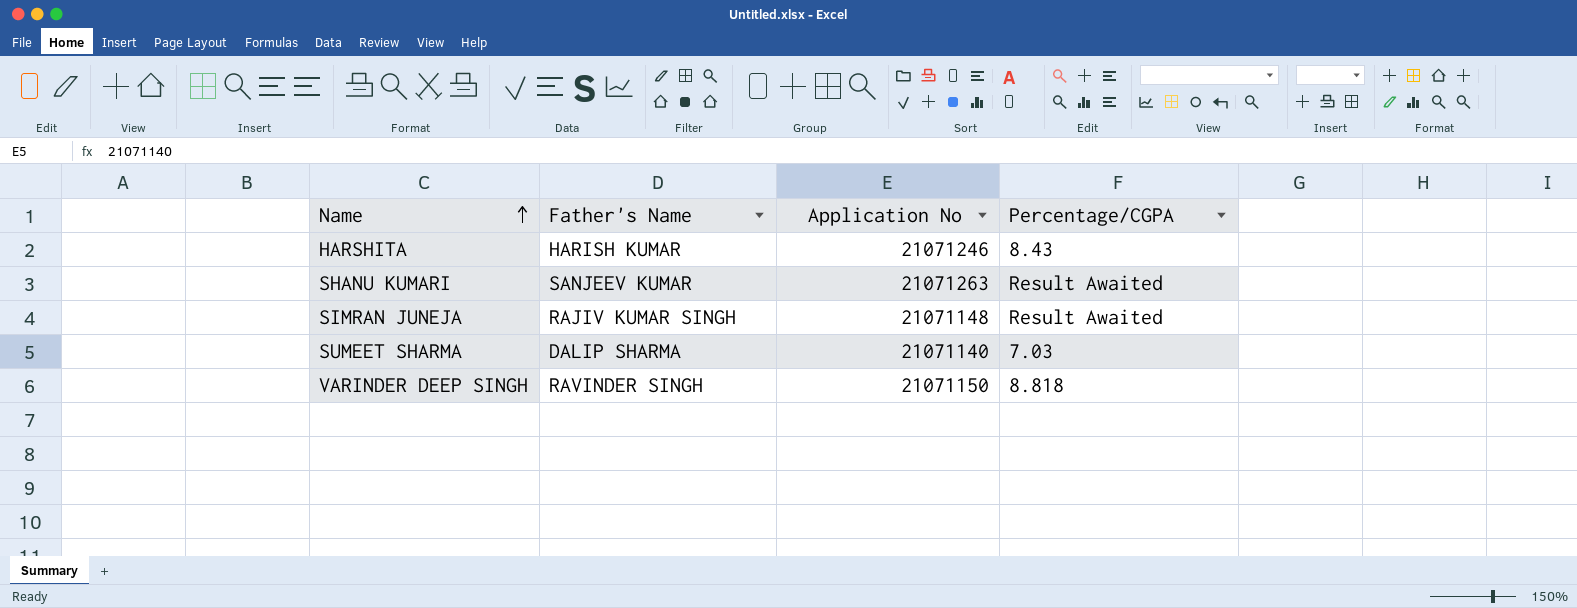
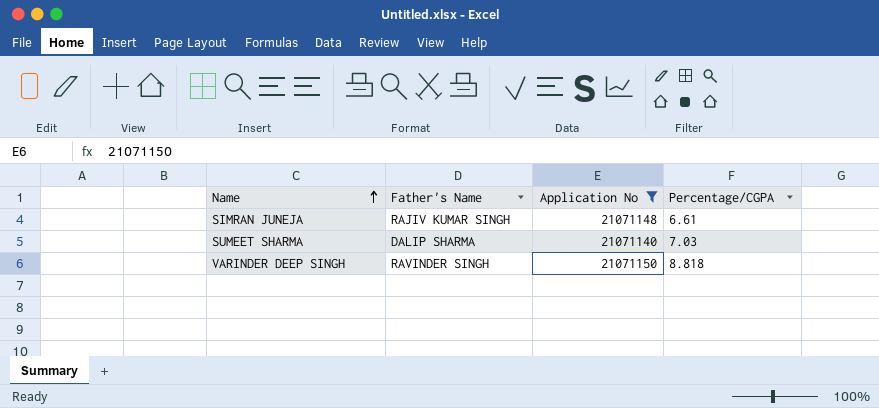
filter: none -> Application No <= 21071150
SIMRAN JUNEJA | Percentage/CGPA: Result Awaited -> 6.61

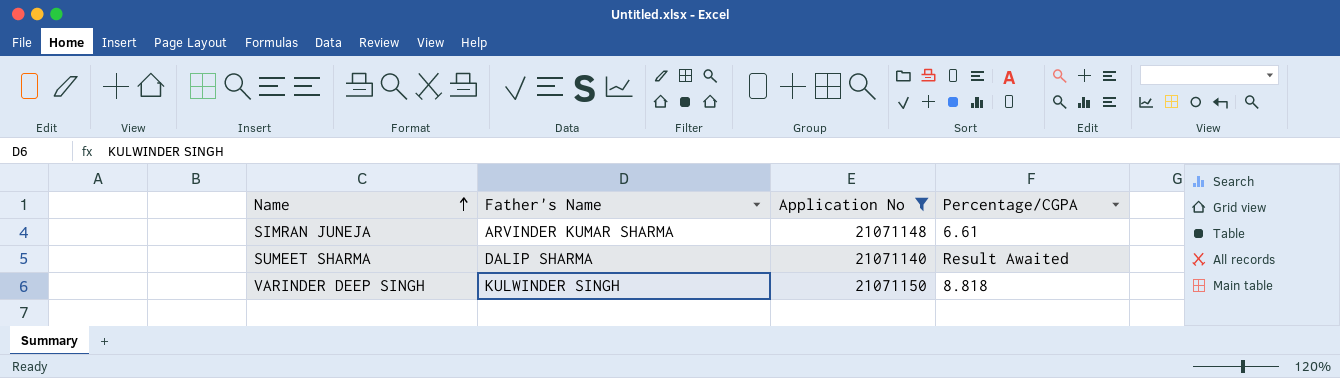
SIMRAN JUNEJA | Father's Name: RAJIV KUMAR SINGH -> ARVINDER KUMAR SHARMA
SUMEET SHARMA | Percentage/CGPA: 7.03 -> Result Awaited
VARINDER DEEP SINGH | Father's Name: RAVINDER SINGH -> KULWINDER SINGH

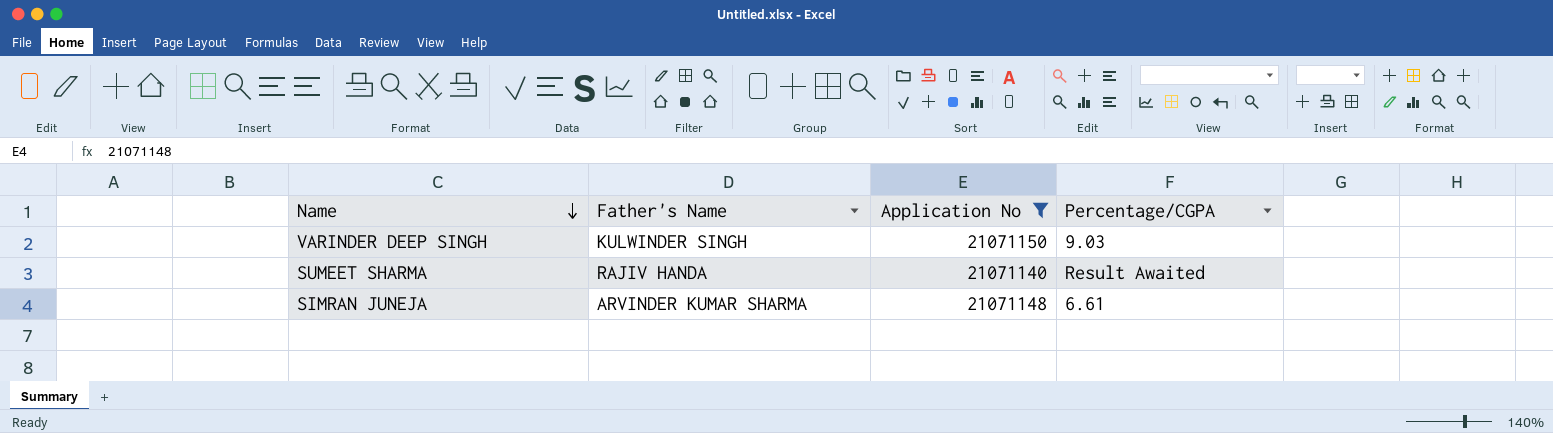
row order: Name ascending -> Name descending
VARINDER DEEP SINGH | Percentage/CGPA: 8.818 -> 9.03
SUMEET SHARMA | Father's Name: DALIP SHARMA -> RAJIV HANDA

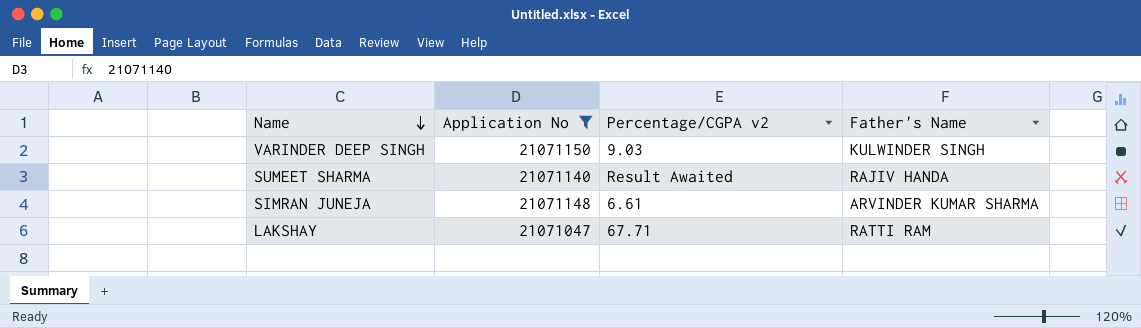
column name: Percentage/CGPA -> Percentage/CGPA v2
column Father's Name | position: 2 -> 4
row LAKSHAY: none -> 21071047 | 67.71 | RATTI RAM

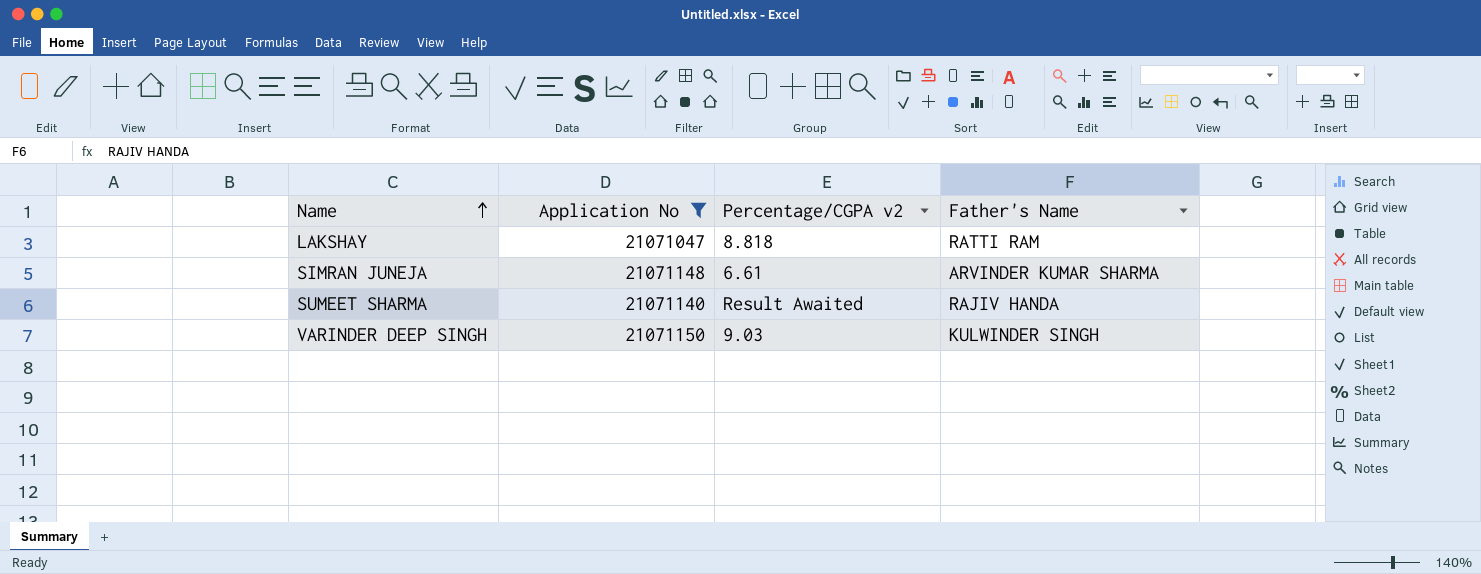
row order: Name descending -> Name ascending
LAKSHAY | Percentage/CGPA v2: 67.71 -> 8.818

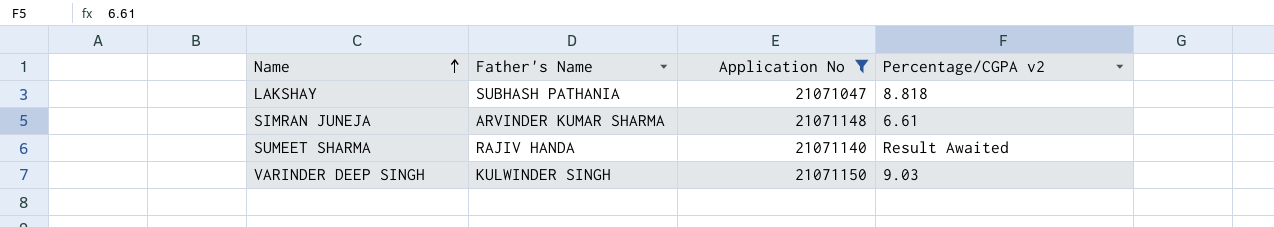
column Father's Name | position: 4 -> 2
LAKSHAY | Father's Name: RATTI RAM -> SUBHASH PATHANIA

